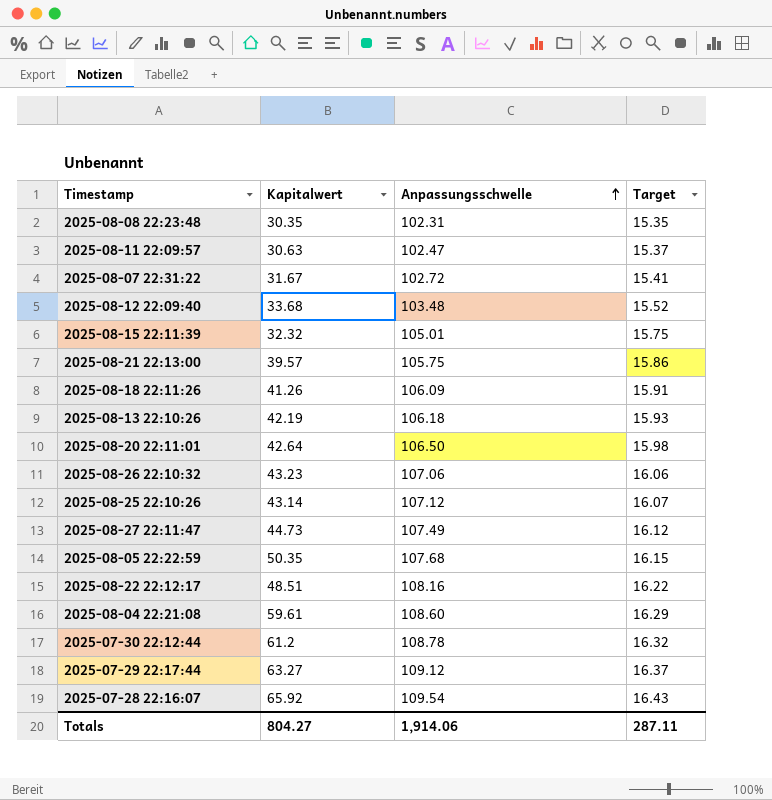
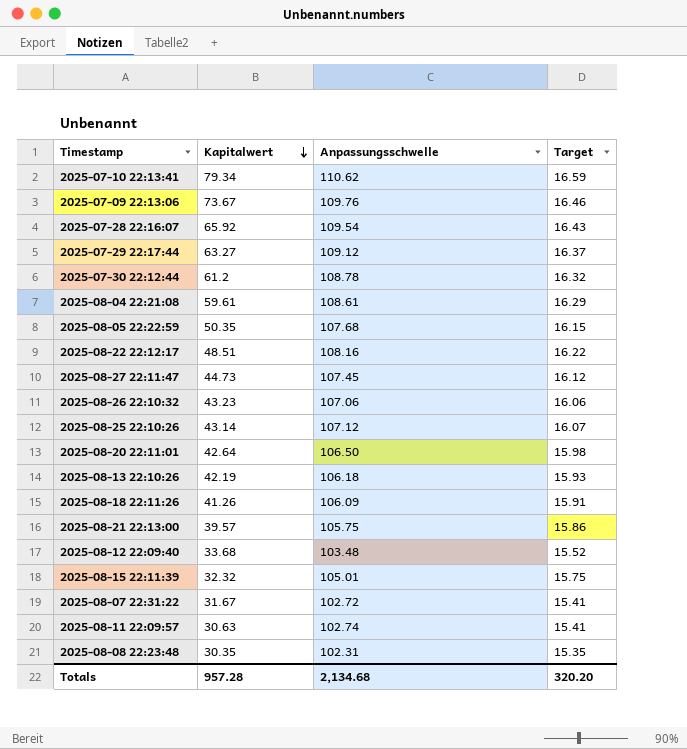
row order: Anpassungsschwelle ascending -> Kapitalwert descending
row 2025-07-10 22:13:41: none -> 79.34 | 110.62 | 16.59
row 2025-07-09 22:13:06: none -> 73.67 | 109.76 | 16.46
2025-08-04 22:21:08 | Anpassungsschwelle: 108.60 -> 108.61
2025-08-27 22:11:47 | Anpassungsschwelle: 107.49 -> 107.45
2025-08-11 22:09:57 | Anpassungsschwelle: 102.47 -> 102.74
2025-08-11 22:09:57 | Target: 15.37 -> 15.41
Totals | Kapitalwert: 804.27 -> 957.28
Totals | Anpassungsschwelle: 1,914.06 -> 2,134.68
Totals | Target: 287.11 -> 320.20

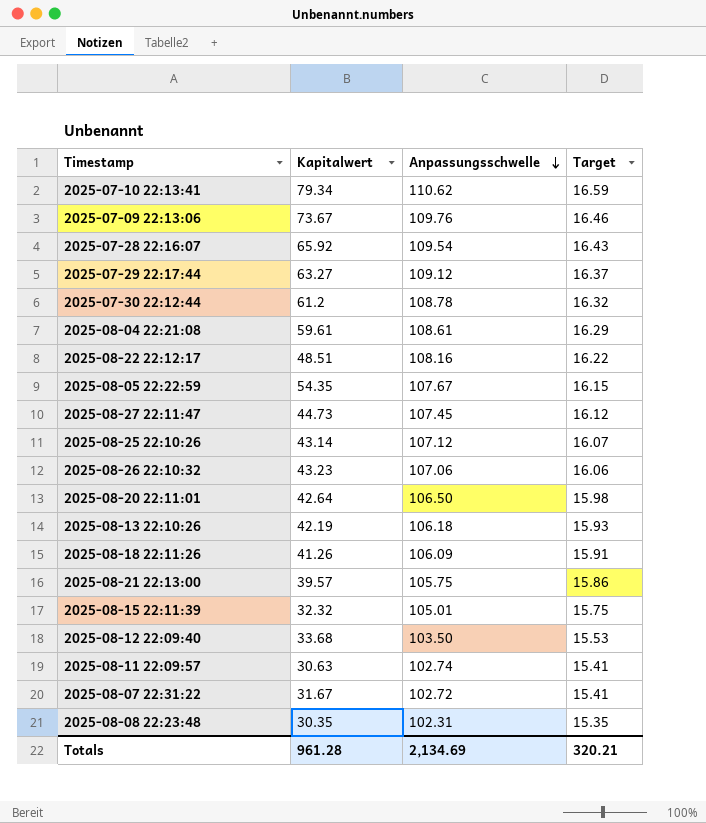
row order: Kapitalwert descending -> Anpassungsschwelle descending
2025-08-05 22:22:59 | Kapitalwert: 50.35 -> 54.35
2025-08-05 22:22:59 | Anpassungsschwelle: 107.68 -> 107.67
2025-08-12 22:09:40 | Anpassungsschwelle: 103.48 -> 103.50
2025-08-12 22:09:40 | Target: 15.52 -> 15.53
Totals | Kapitalwert: 957.28 -> 961.28
Totals | Anpassungsschwelle: 2,134.68 -> 2,134.69
Totals | Target: 320.20 -> 320.21

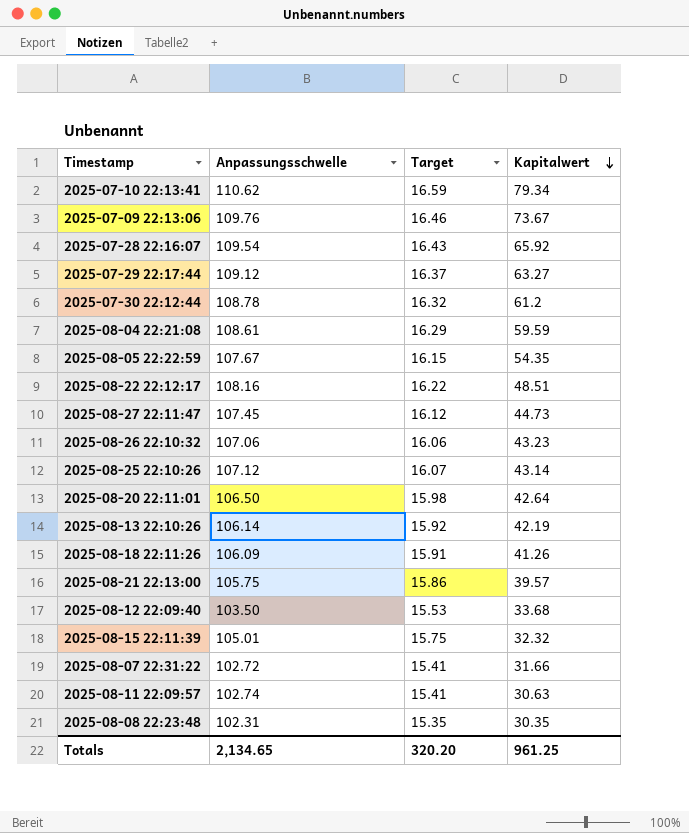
row order: Anpassungsschwelle descending -> Kapitalwert descending
column Kapitalwert | position: 2 -> 4
2025-08-04 22:21:08 | Kapitalwert: 59.61 -> 59.59
2025-08-13 22:10:26 | Anpassungsschwelle: 106.18 -> 106.14
2025-08-13 22:10:26 | Target: 15.93 -> 15.92
2025-08-07 22:31:22 | Kapitalwert: 31.67 -> 31.66
Totals | Anpassungsschwelle: 2,134.69 -> 2,134.65
Totals | Target: 320.21 -> 320.20
Totals | Kapitalwert: 961.28 -> 961.25

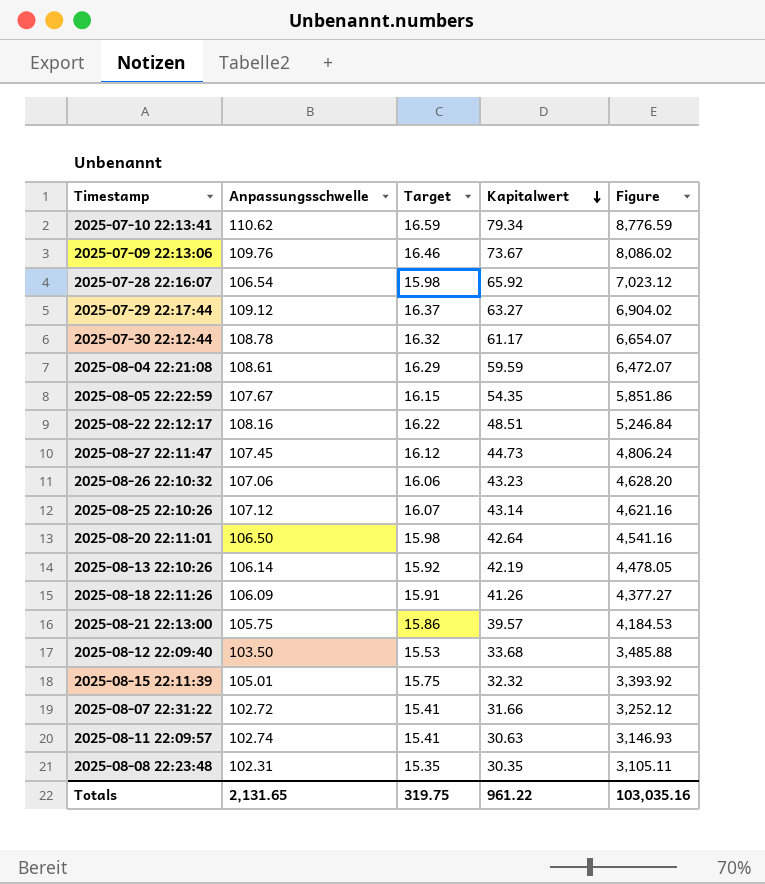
column Figure | formula: none -> [Anpassungsschwelle] * [Kapitalwert]
2025-07-28 22:16:07 | Anpassungsschwelle: 109.54 -> 106.54
2025-07-28 22:16:07 | Target: 16.43 -> 15.98
2025-07-30 22:12:44 | Kapitalwert: 61.2 -> 61.17
Totals | Anpassungsschwelle: 2,134.65 -> 2,131.65
Totals | Target: 320.20 -> 319.75
Totals | Kapitalwert: 961.25 -> 961.22

